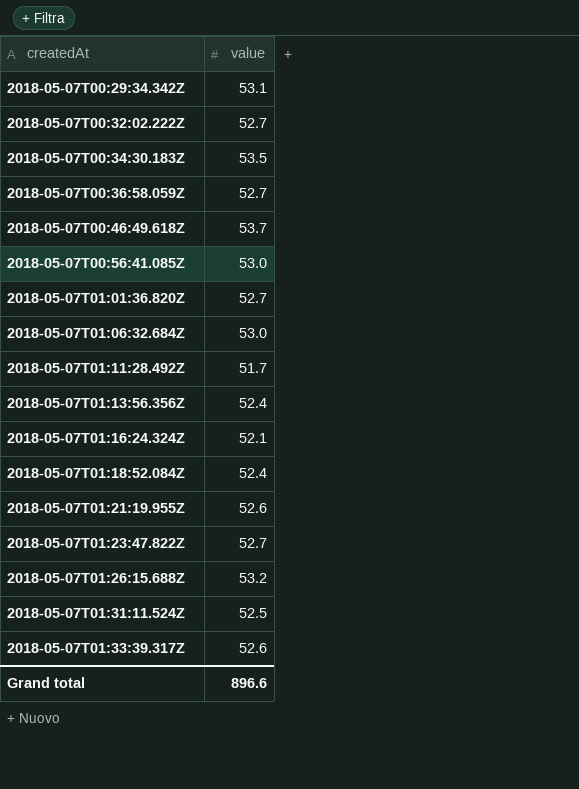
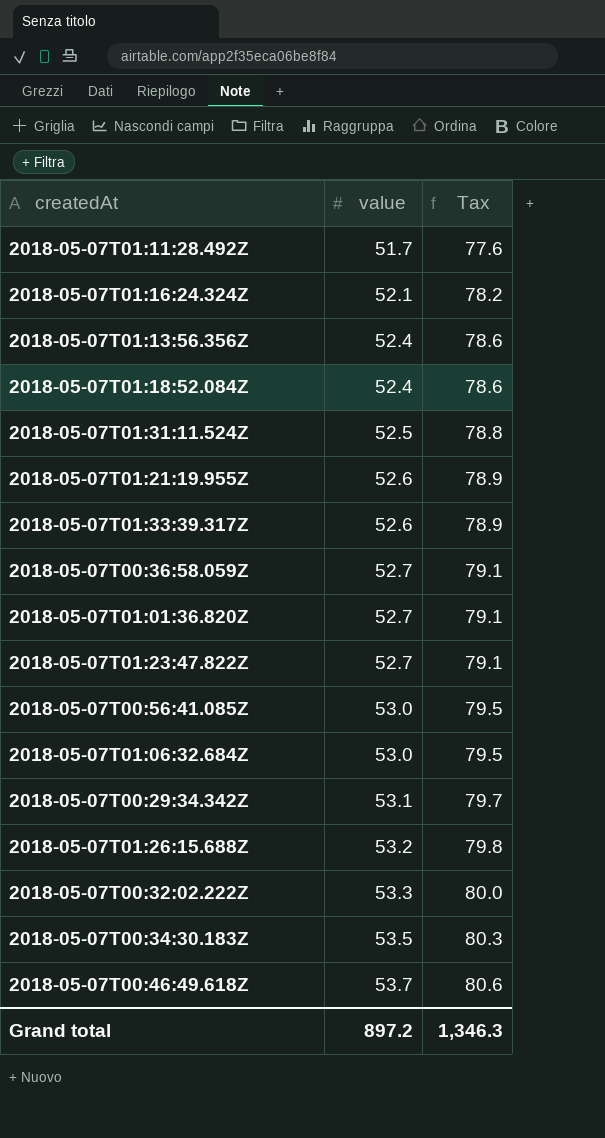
row order: createdAt ascending -> value ascending
column Tax | formula: none -> [value] * 1.5
2018-05-07T00:32:02.222Z | value: 52.7 -> 53.3
Grand total | value: 896.6 -> 897.2

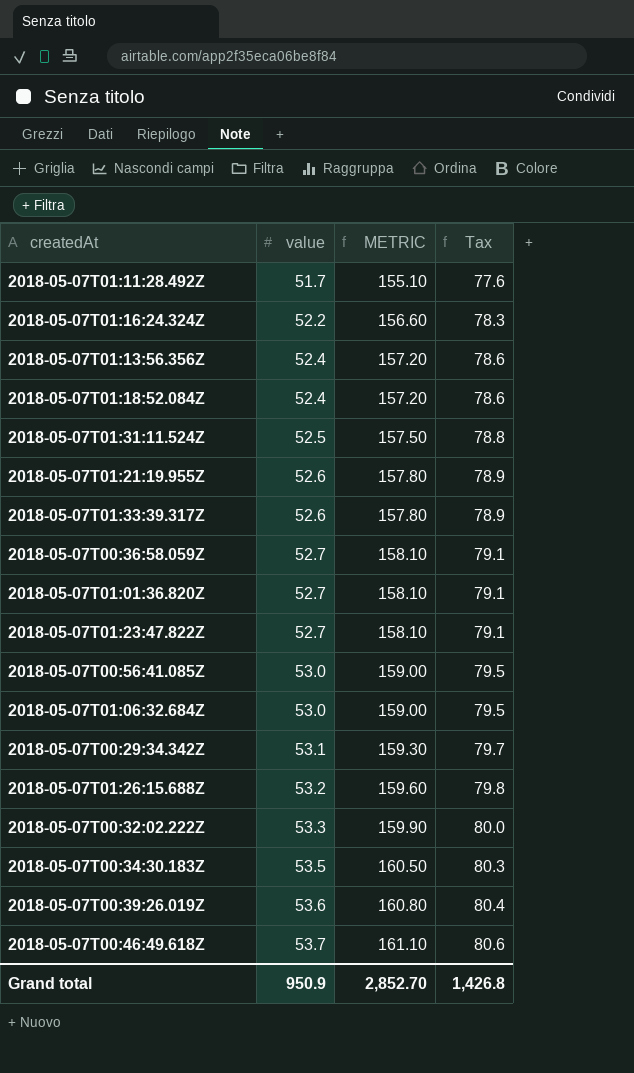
column METRIC | formula: none -> [value] * 3
2018-05-07T01:16:24.324Z | value: 52.1 -> 52.2
2018-05-07T01:16:24.324Z | Tax: 78.2 -> 78.3
row 2018-05-07T00:39:26.019Z: none -> 53.6 | 160.80 | 80.4
Grand total | value: 897.2 -> 950.9
Grand total | Tax: 1,346.3 -> 1,426.8

